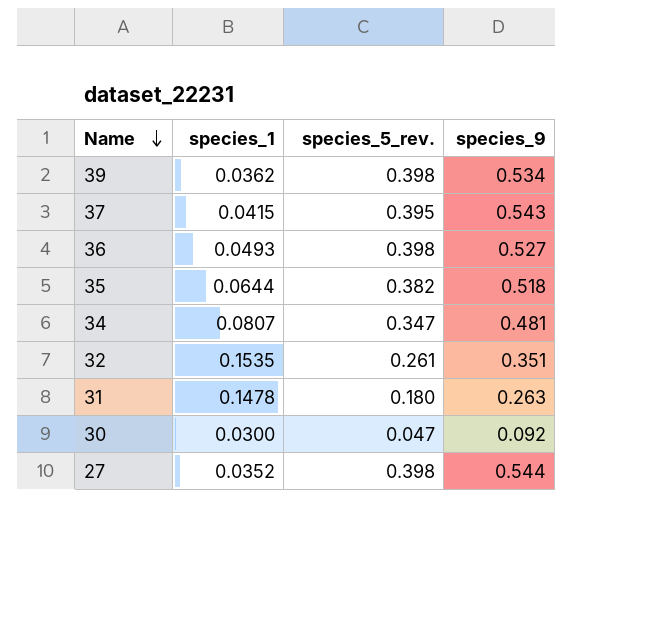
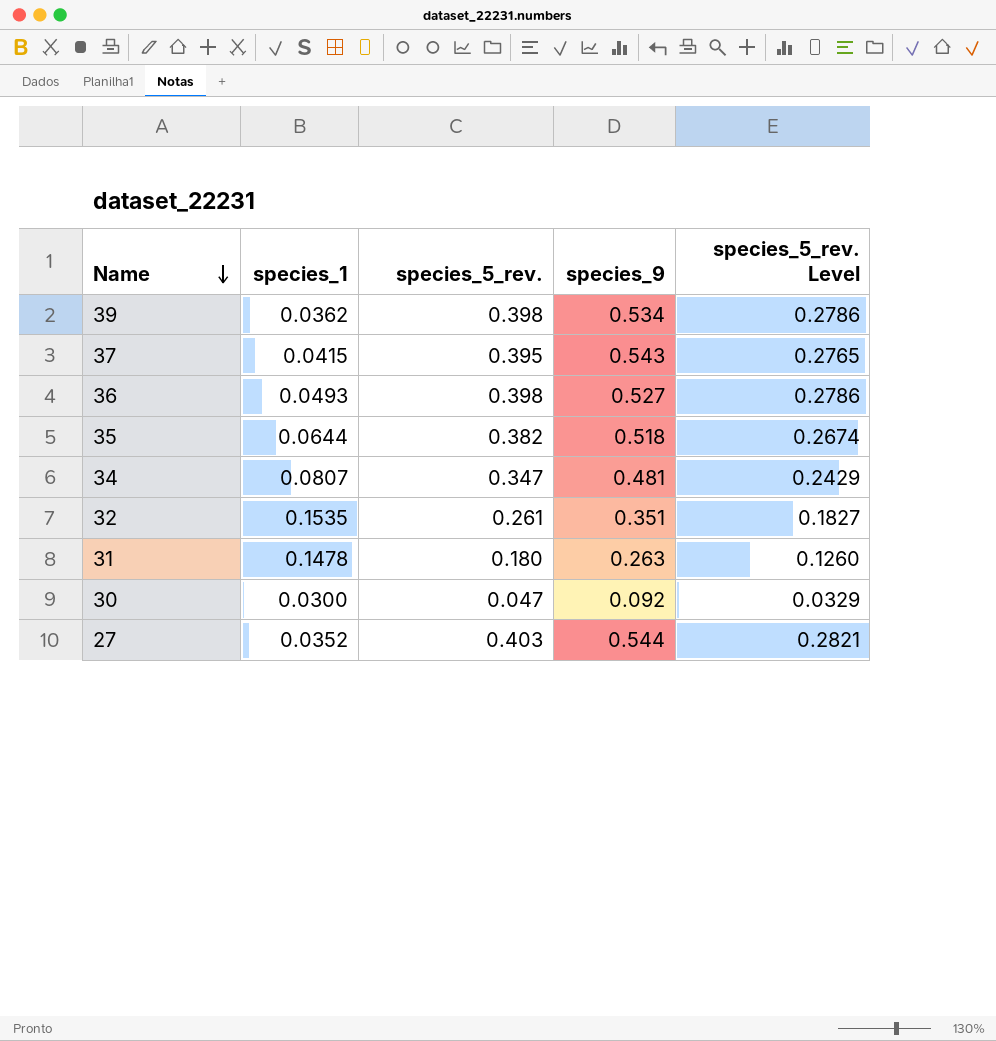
column species_5_rev. Level | formula: none -> [species_5_rev.] * 0.7
27 | species_5_rev.: 0.398 -> 0.403

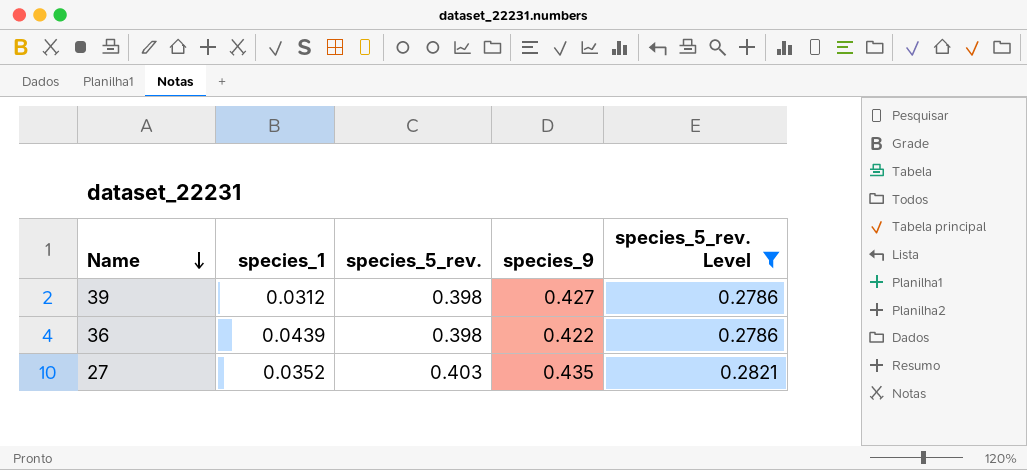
filter: none -> species_5_rev. Level >= 0.2786
39 | species_1: 0.0362 -> 0.0312
39 | species_9: 0.534 -> 0.427
36 | species_1: 0.0493 -> 0.0439
36 | species_9: 0.527 -> 0.422
27 | species_9: 0.544 -> 0.435

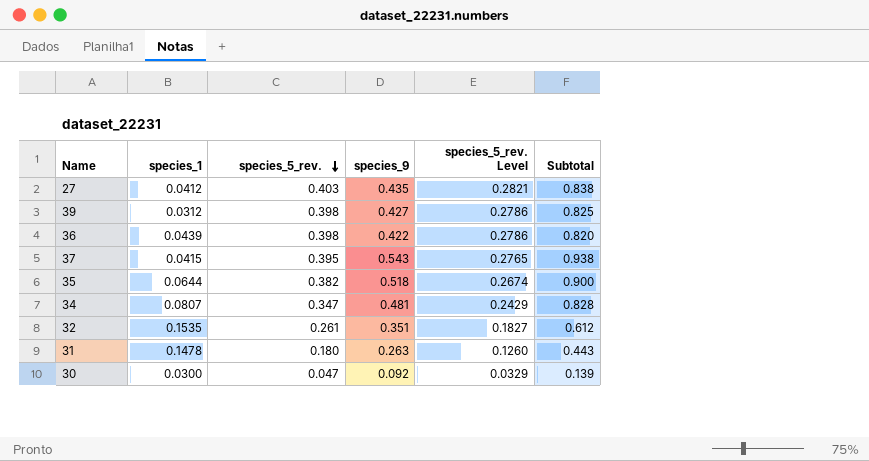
filter: species_5_rev. Level >= 0.2786 -> none
row order: Name descending -> species_5_rev. descending
column Subtotal | formula: none -> [species_5_rev.] + [species_9]
27 | species_1: 0.0352 -> 0.0412

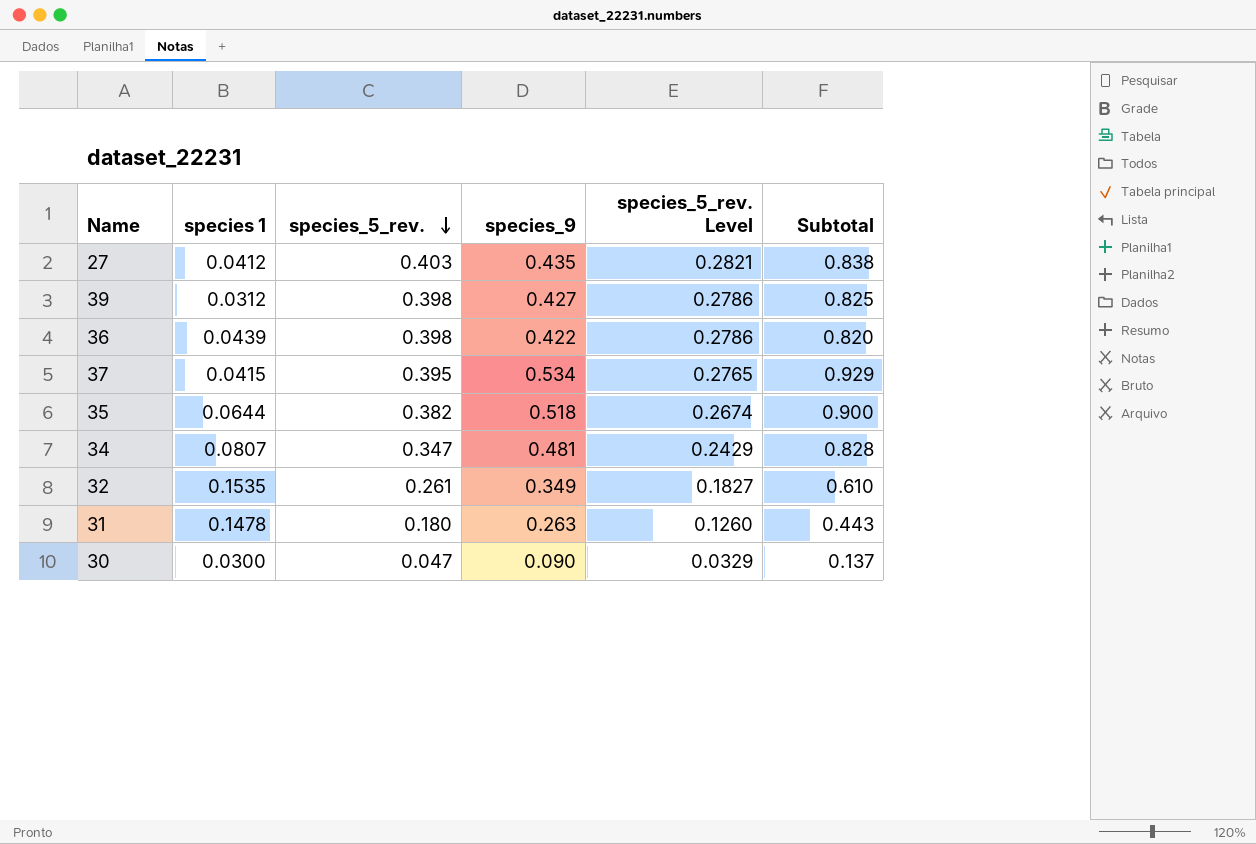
column name: species_1 -> species 1
37 | species_9: 0.543 -> 0.534
37 | Subtotal: 0.938 -> 0.929
32 | species_9: 0.351 -> 0.349
32 | Subtotal: 0.612 -> 0.610
30 | species_9: 0.092 -> 0.090
30 | Subtotal: 0.139 -> 0.137

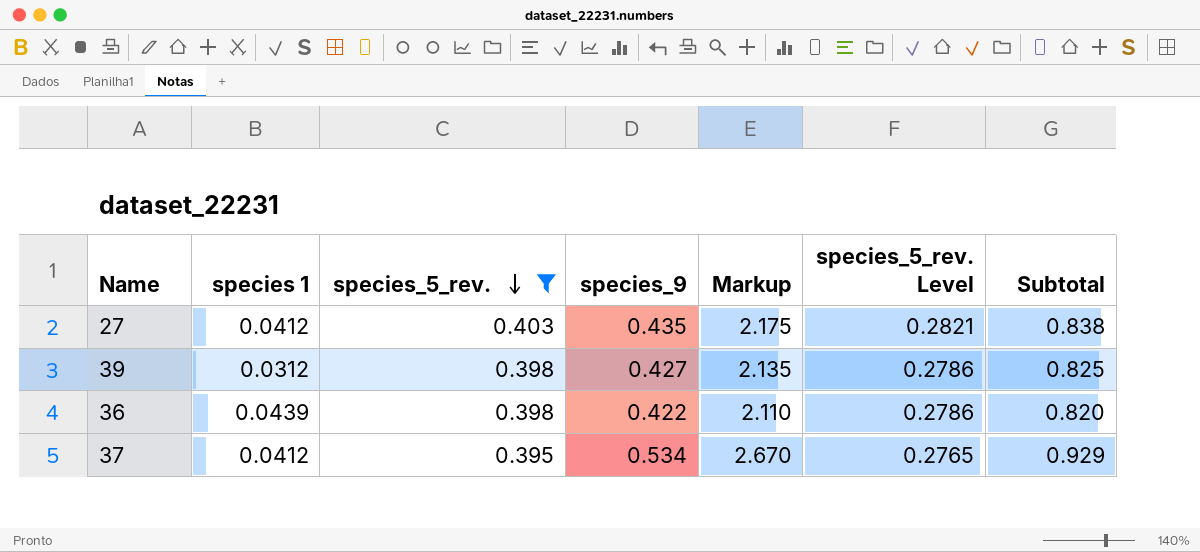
filter: none -> species_5_rev. >= 0.395
column Markup | formula: none -> [species_9] * 5
37 | species 1: 0.0415 -> 0.0412

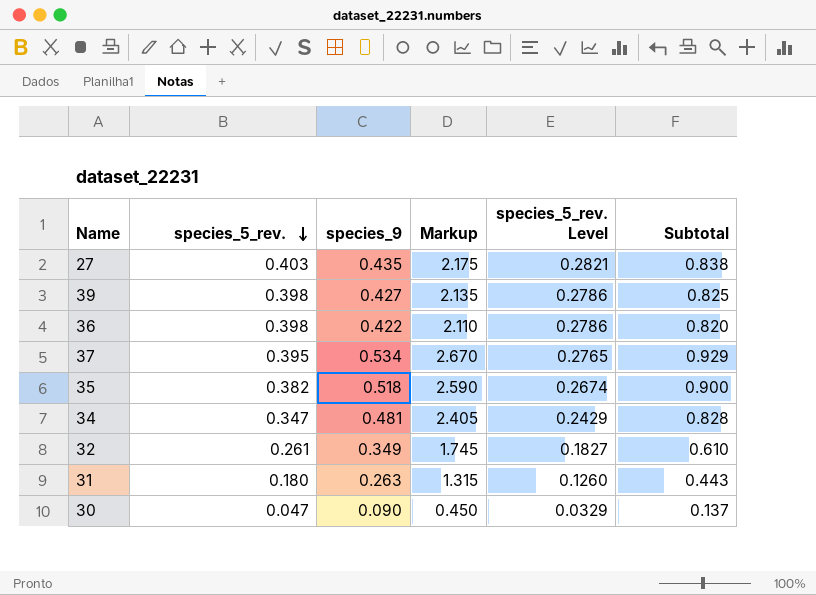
filter: species_5_rev. >= 0.395 -> none
column species 1 | position: 2 -> none

